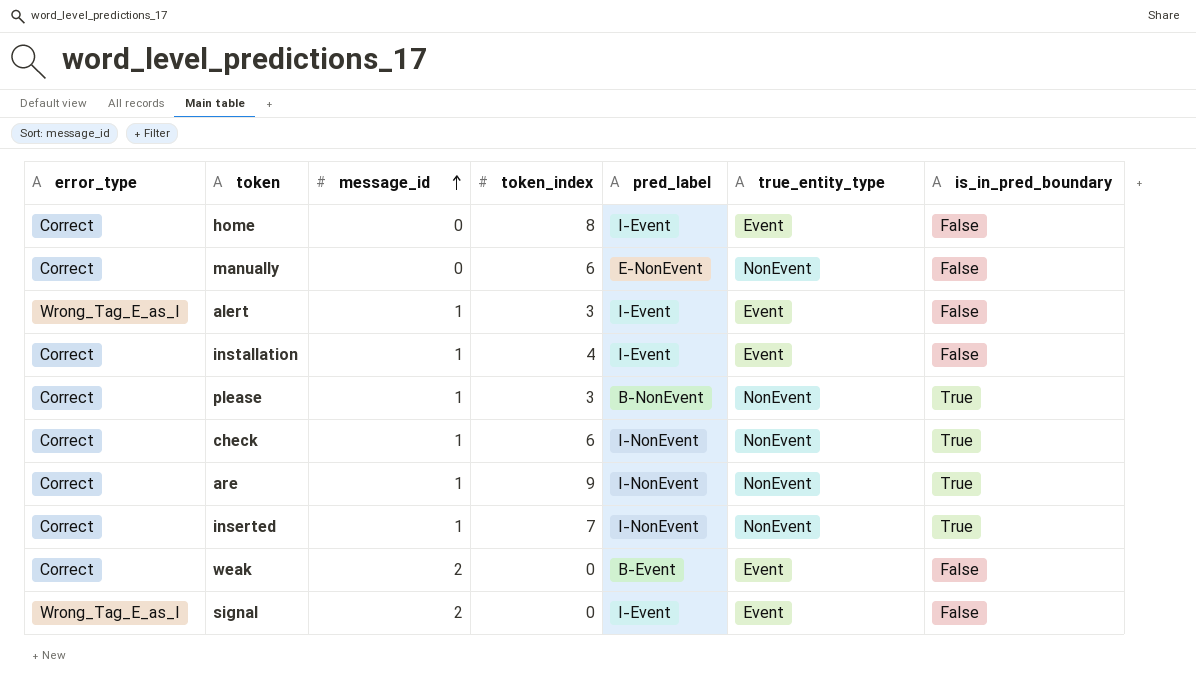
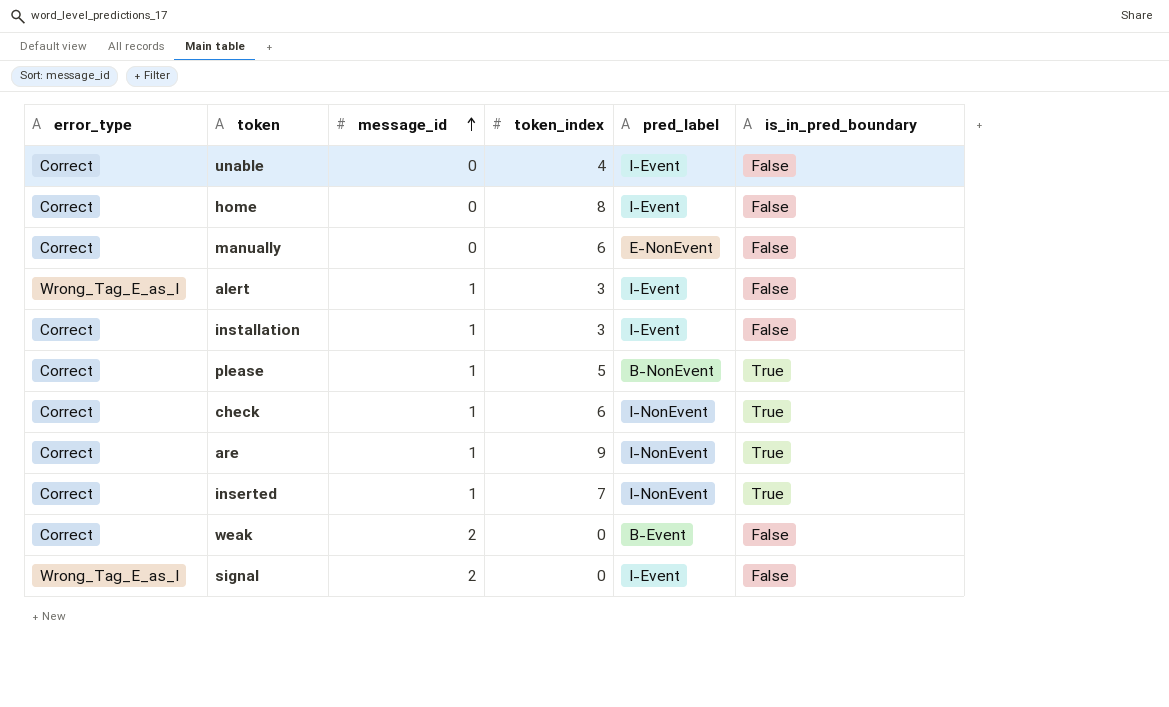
column true_entity_type | position: 6 -> none
row unable: none -> Correct | 0 | 4 | I-Event | False
installation | token_index: 4 -> 3
please | token_index: 3 -> 5

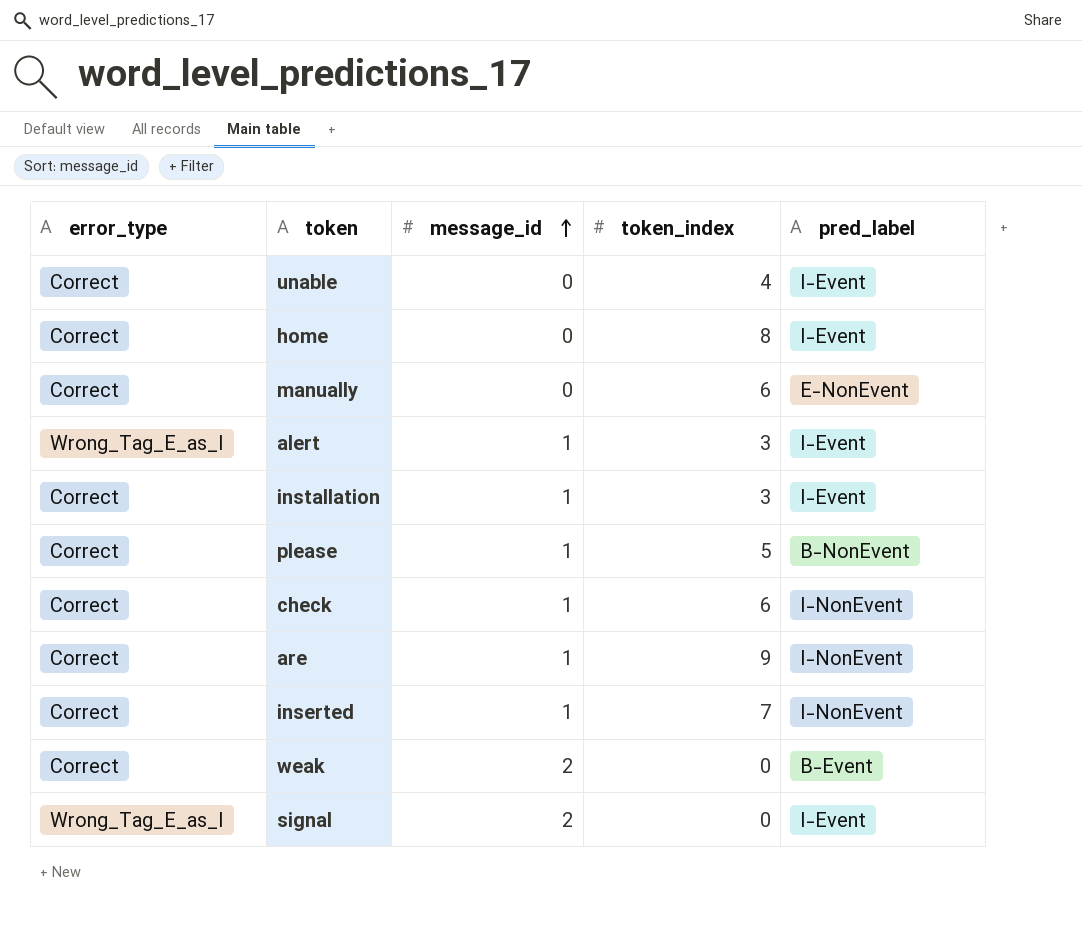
column is_in_pred_boundary | position: 6 -> none

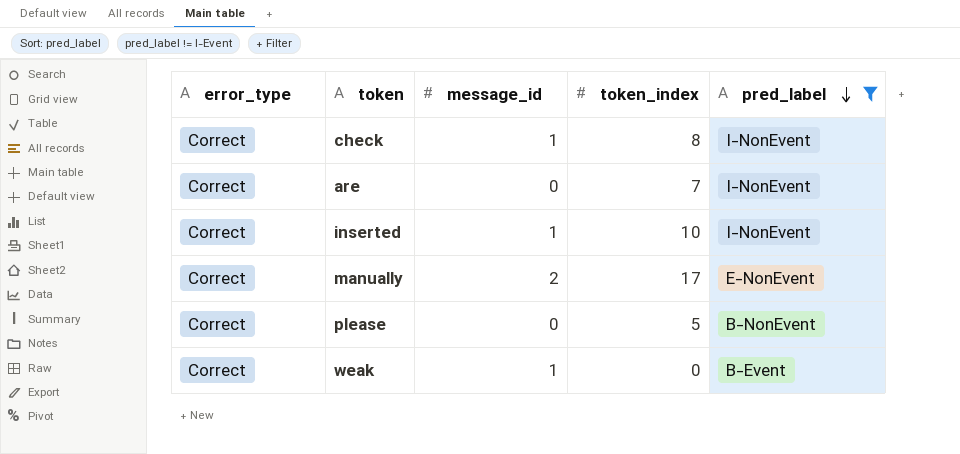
filter: none -> pred_label != I-Event
row order: message_id ascending -> pred_label descending
check | token_index: 6 -> 8
are | message_id: 1 -> 0
are | token_index: 9 -> 7
inserted | token_index: 7 -> 10
manually | message_id: 0 -> 2
manually | token_index: 6 -> 17
please | message_id: 1 -> 0
weak | message_id: 2 -> 1

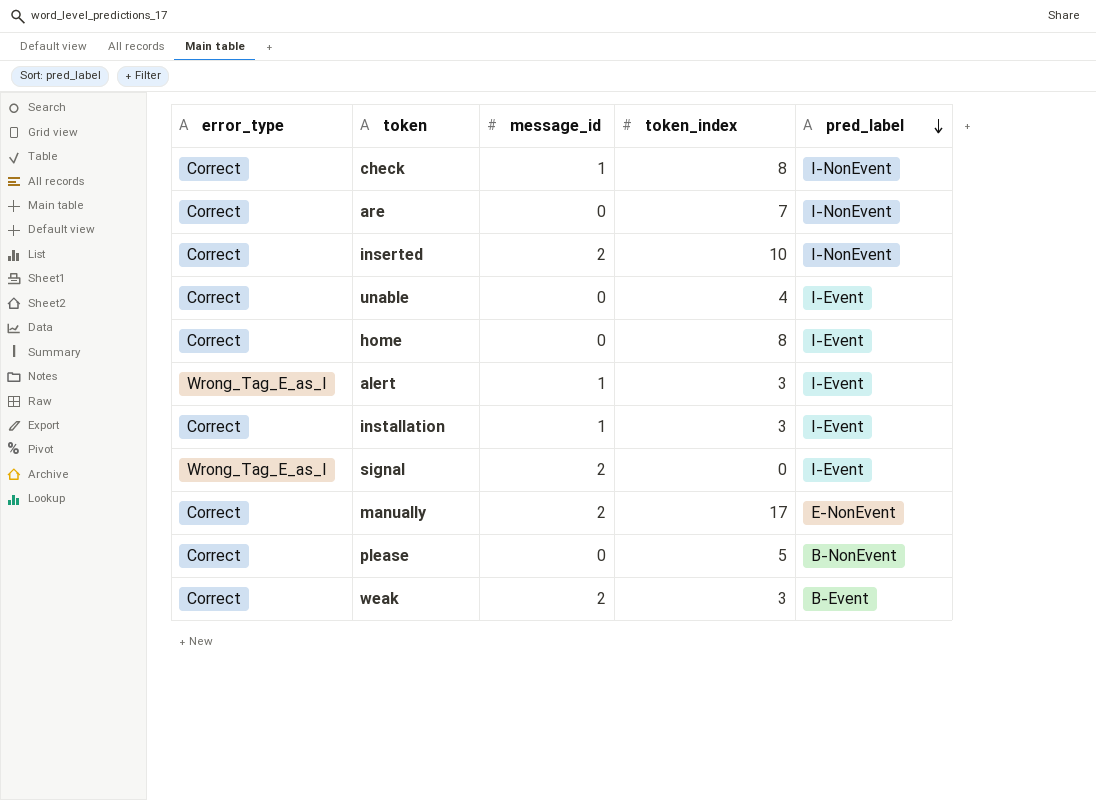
filter: pred_label != I-Event -> none
inserted | message_id: 1 -> 2
weak | message_id: 1 -> 2
weak | token_index: 0 -> 3

